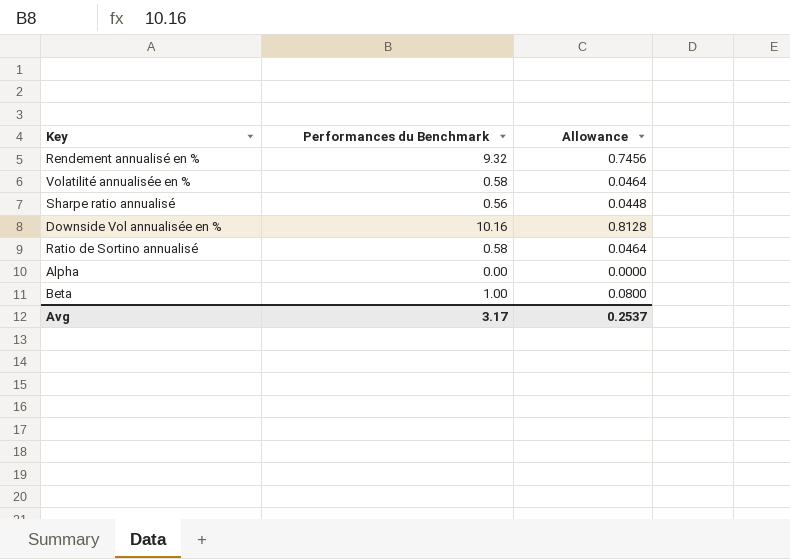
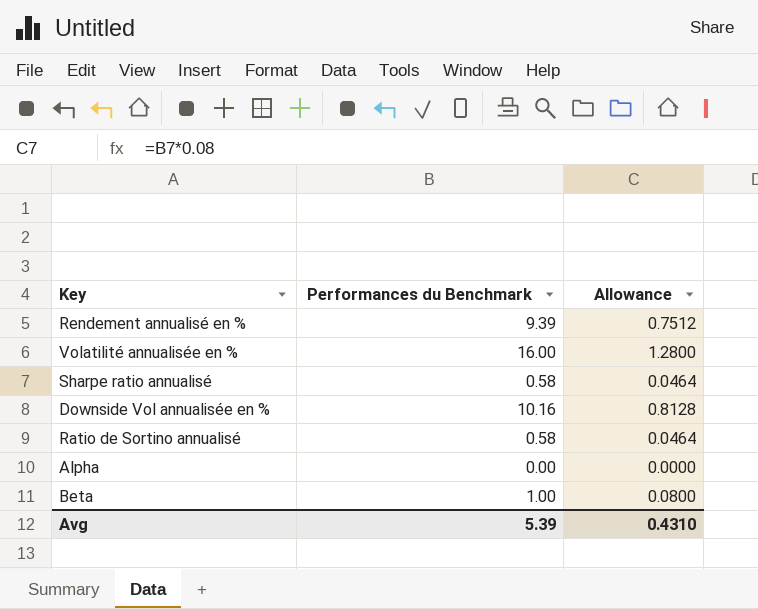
Rendement annualisé en % | Performances du Benchmark: 9.32 -> 9.39
Rendement annualisé en % | Allowance: 0.7456 -> 0.7512
Volatilité annualisée en % | Performances du Benchmark: 0.58 -> 16.00
Volatilité annualisée en % | Allowance: 0.0464 -> 1.2800
Sharpe ratio annualisé | Performances du Benchmark: 0.56 -> 0.58
Sharpe ratio annualisé | Allowance: 0.0448 -> 0.0464
Avg | Performances du Benchmark: 3.17 -> 5.39
Avg | Allowance: 0.2537 -> 0.4310

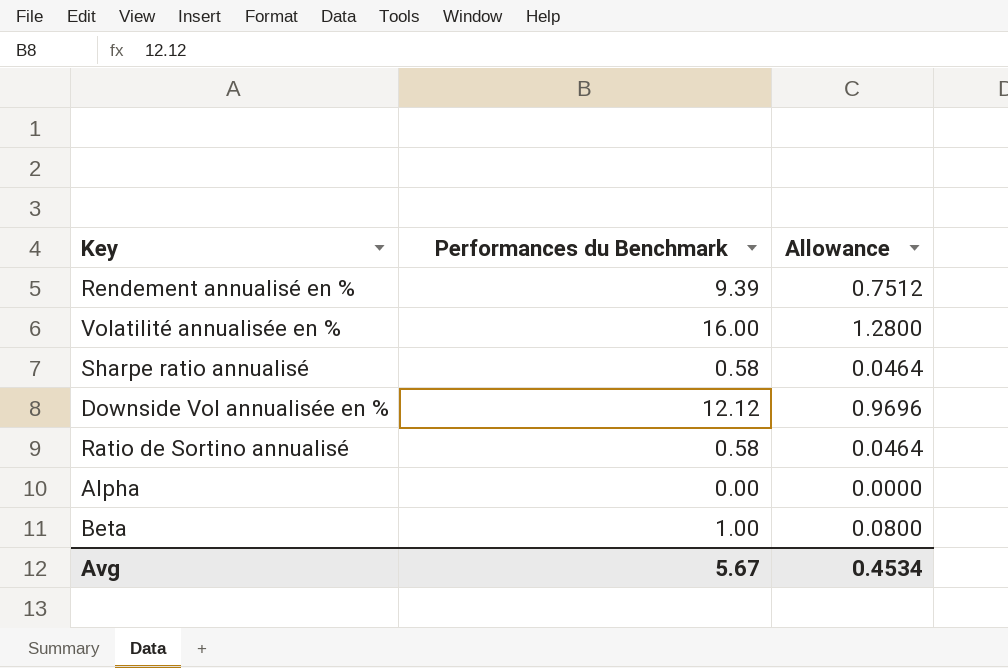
Downside Vol annualisée en % | Performances du Benchmark: 10.16 -> 12.12
Downside Vol annualisée en % | Allowance: 0.8128 -> 0.9696
Avg | Performances du Benchmark: 5.39 -> 5.67
Avg | Allowance: 0.4310 -> 0.4534

